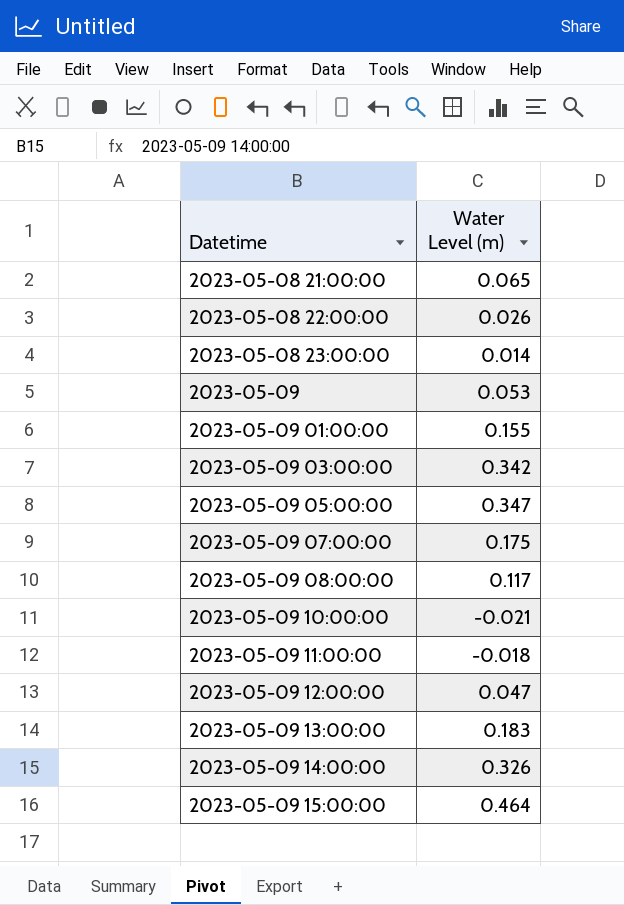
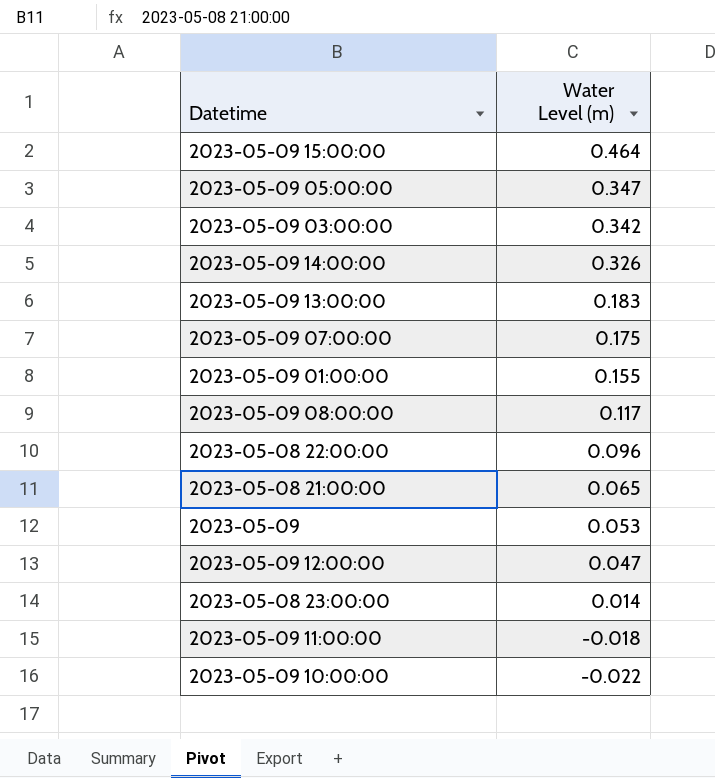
row order: Datetime ascending -> Water Level (m) descending
2023-05-08 22:00:00 | Water Level (m): 0.026 -> 0.096
2023-05-09 10:00:00 | Water Level (m): -0.021 -> -0.022

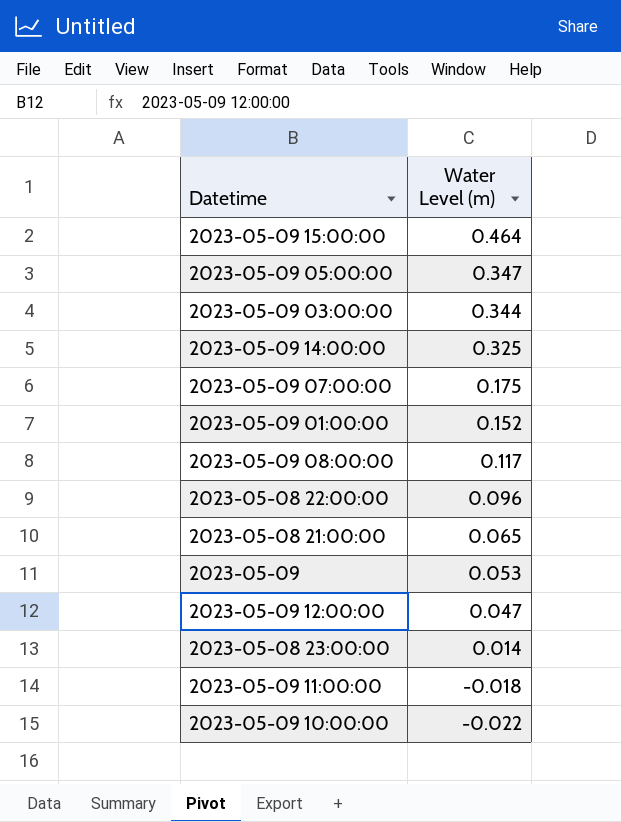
row 2023-05-09 13:00:00: 0.183 -> none
2023-05-09 03:00:00 | Water Level (m): 0.342 -> 0.344
2023-05-09 14:00:00 | Water Level (m): 0.326 -> 0.325
2023-05-09 01:00:00 | Water Level (m): 0.155 -> 0.152

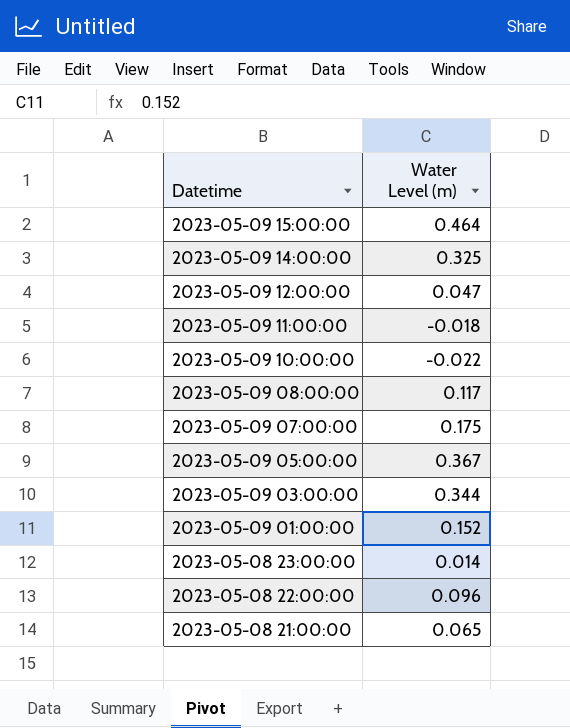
row order: Water Level (m) descending -> Datetime descending
row 2023-05-09: 0.053 -> none
2023-05-09 05:00:00 | Water Level (m): 0.347 -> 0.367

